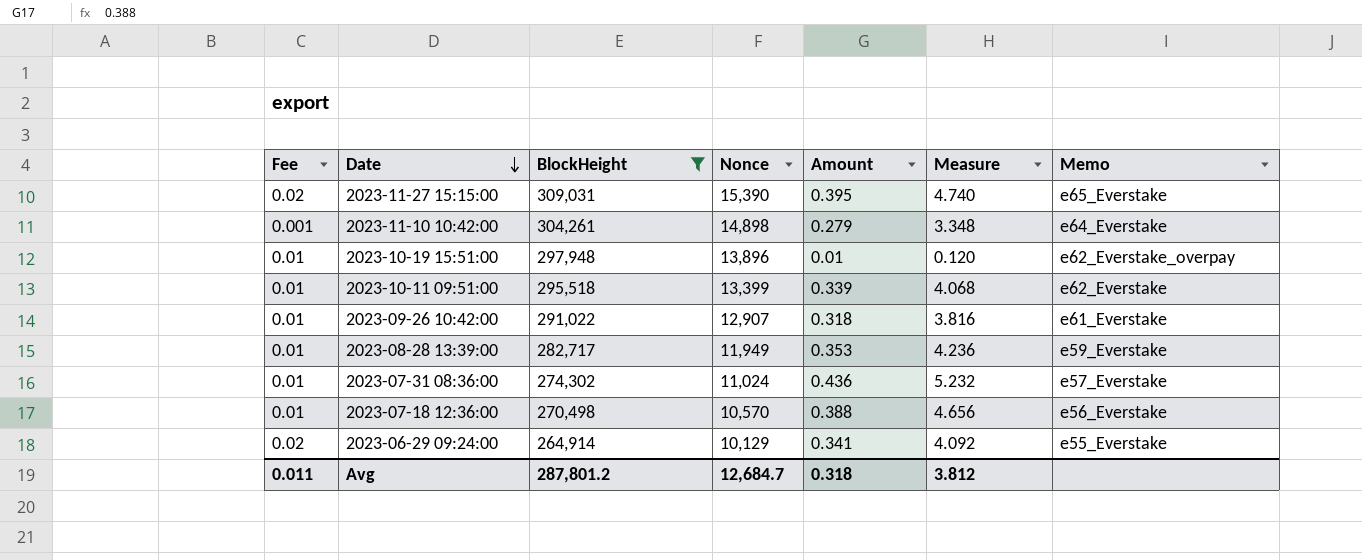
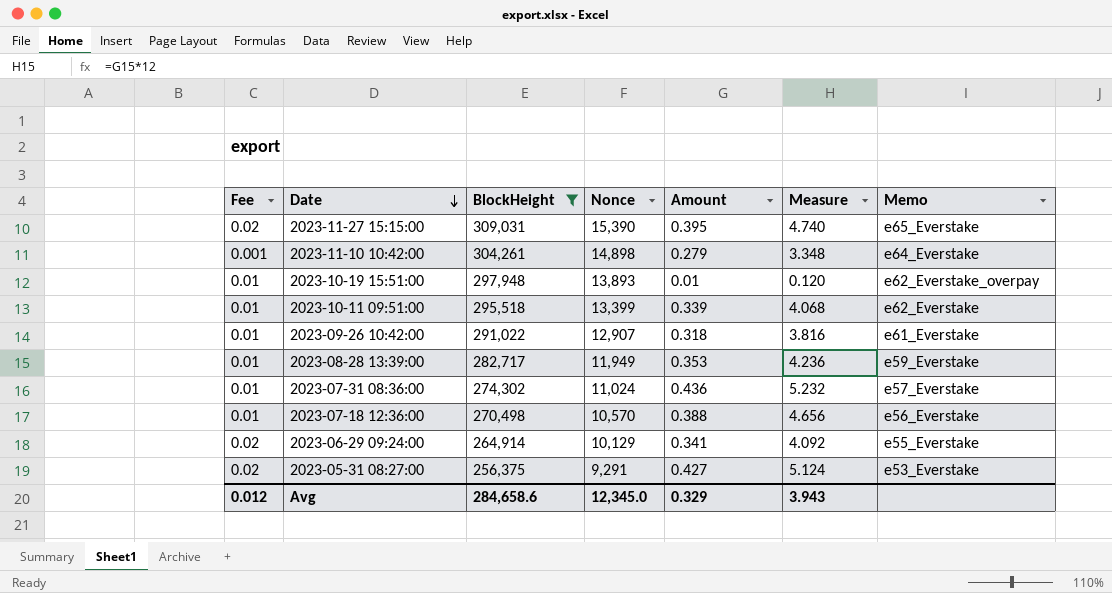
2023-10-19 15:51:00 | Nonce: 13,896 -> 13,893
row 2023-05-31 08:27:00: none -> 0.02 | 256,375 | 9,291 | 0.427 | 5.124 | e53_Everstake
Avg | Fee: 0.011 -> 0.012
Avg | BlockHeight: 287,801.2 -> 284,658.6
Avg | Nonce: 12,684.7 -> 12,345.0
Avg | Amount: 0.318 -> 0.329
Avg | Measure: 3.812 -> 3.943

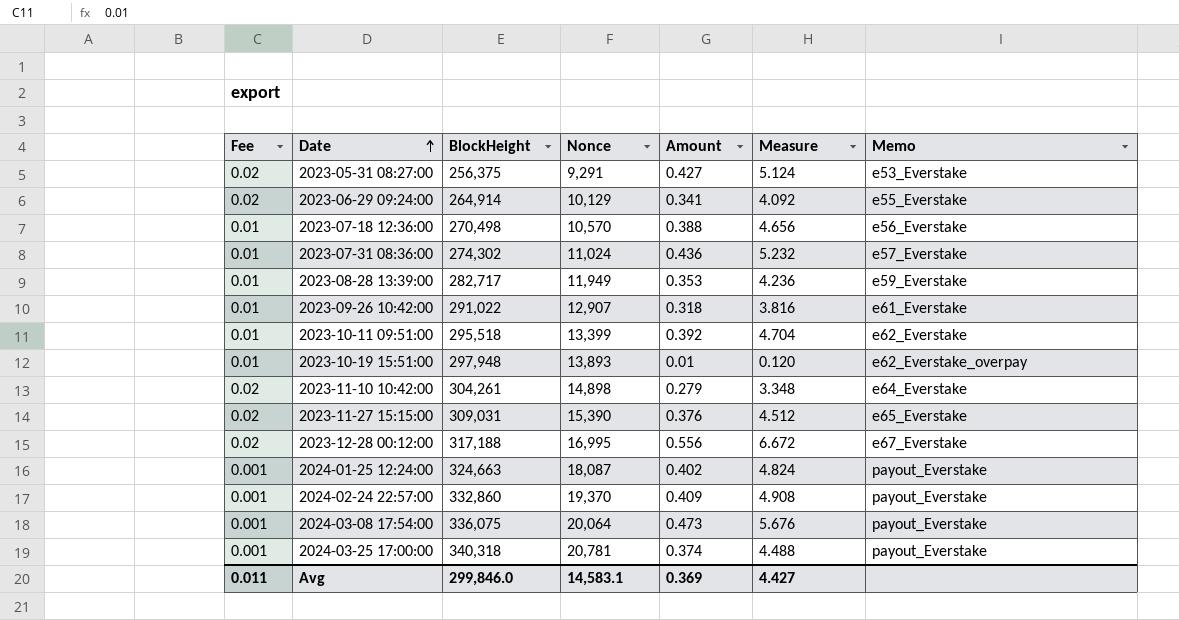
filter: BlockHeight <= 309,031 -> none
row order: Date descending -> Date ascending
2023-10-11 09:51:00 | Amount: 0.339 -> 0.392
2023-10-11 09:51:00 | Measure: 4.068 -> 4.704
2023-11-10 10:42:00 | Fee: 0.001 -> 0.02
2023-11-27 15:15:00 | Amount: 0.395 -> 0.376
2023-11-27 15:15:00 | Measure: 4.740 -> 4.512
Avg | Fee: 0.012 -> 0.011
Avg | BlockHeight: 284,658.6 -> 299,846.0
Avg | Nonce: 12,345.0 -> 14,583.1
Avg | Amount: 0.329 -> 0.369
Avg | Measure: 3.943 -> 4.427

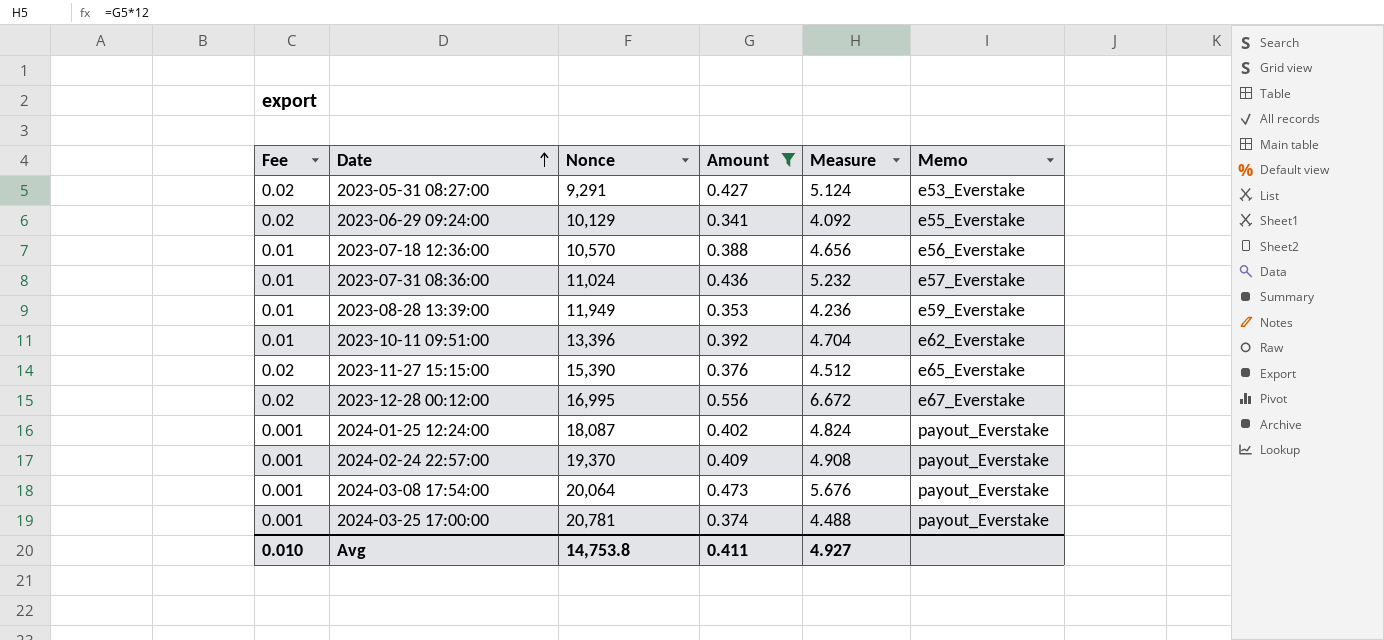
filter: none -> Amount >= 0.341
column BlockHeight | position: 3 -> none
2023-10-11 09:51:00 | Nonce: 13,399 -> 13,396
Avg | Fee: 0.011 -> 0.010
Avg | Nonce: 14,583.1 -> 14,753.8
Avg | Amount: 0.369 -> 0.411
Avg | Measure: 4.427 -> 4.927

